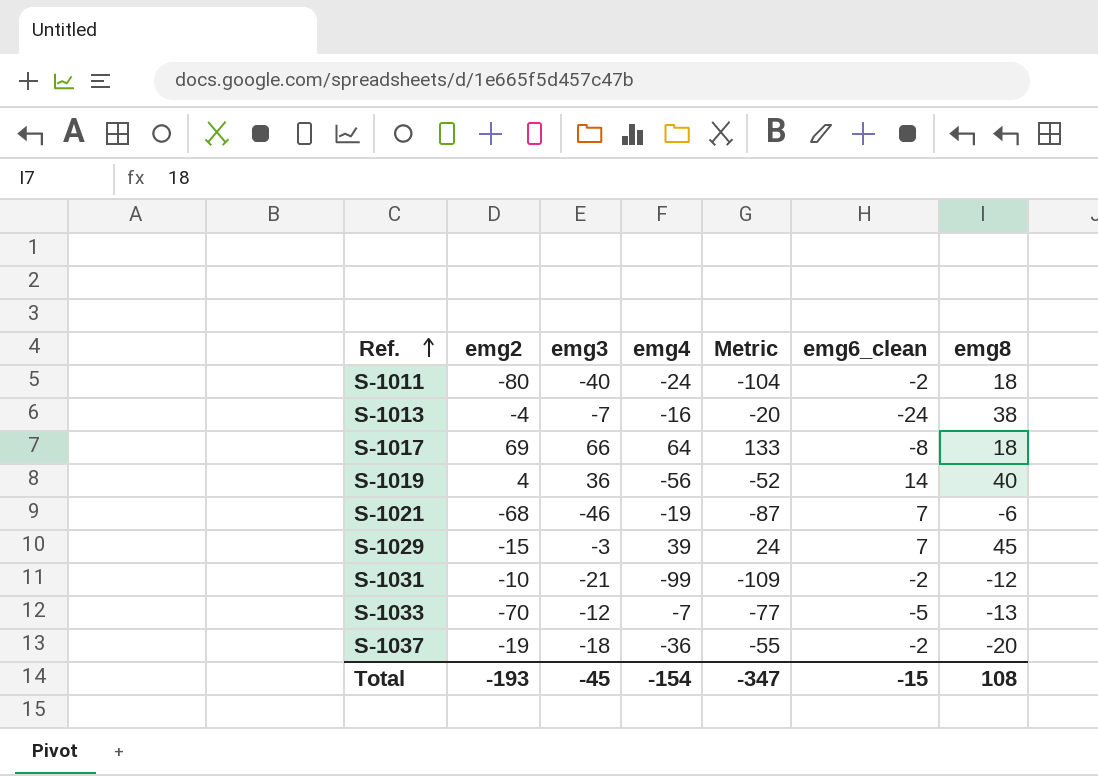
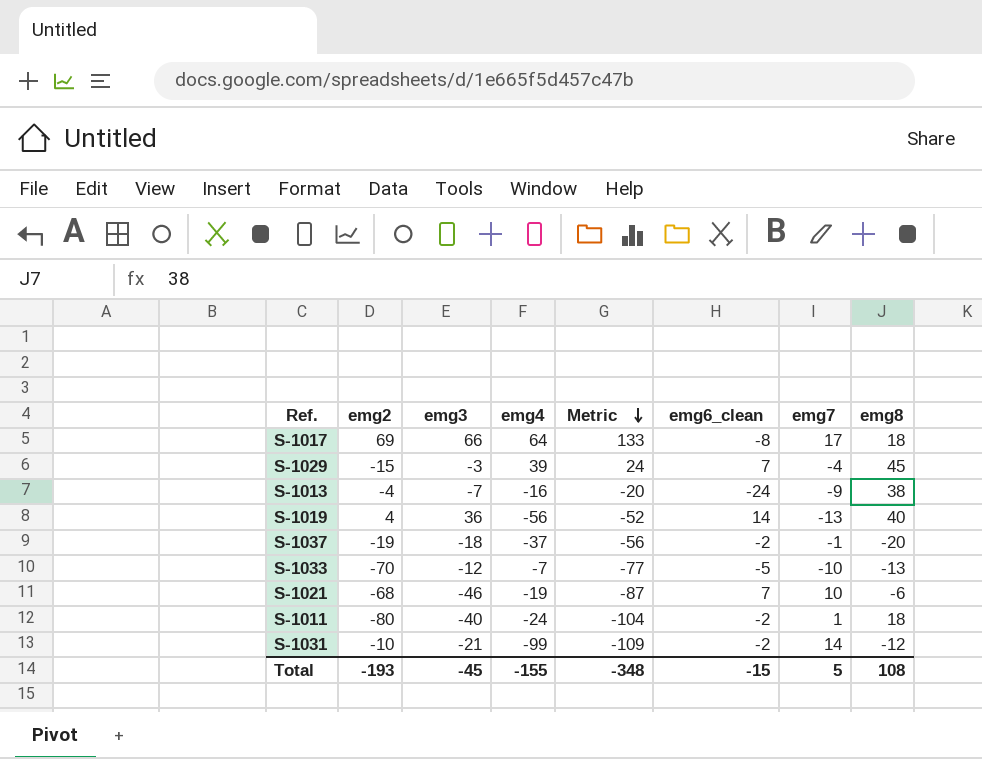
row order: Ref. ascending -> Metric descending
column emg7 | position: none -> 7
S-1037 | emg4: -36 -> -37
S-1037 | Metric: -55 -> -56
Total | emg4: -154 -> -155
Total | Metric: -347 -> -348

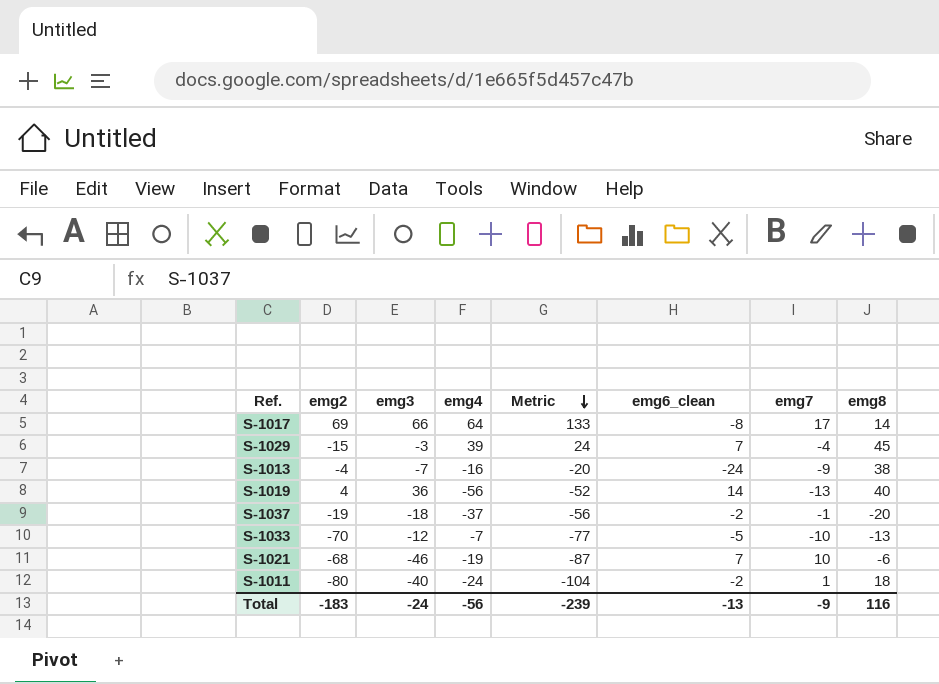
row S-1031: -10 | -21 | -99 | -109 | -2 | 14 | -12 -> none
S-1017 | emg8: 18 -> 14
Total | emg2: -193 -> -183
Total | emg3: -45 -> -24
Total | emg4: -155 -> -56
Total | Metric: -348 -> -239
Total | emg6_clean: -15 -> -13
Total | emg7: 5 -> -9
Total | emg8: 108 -> 116

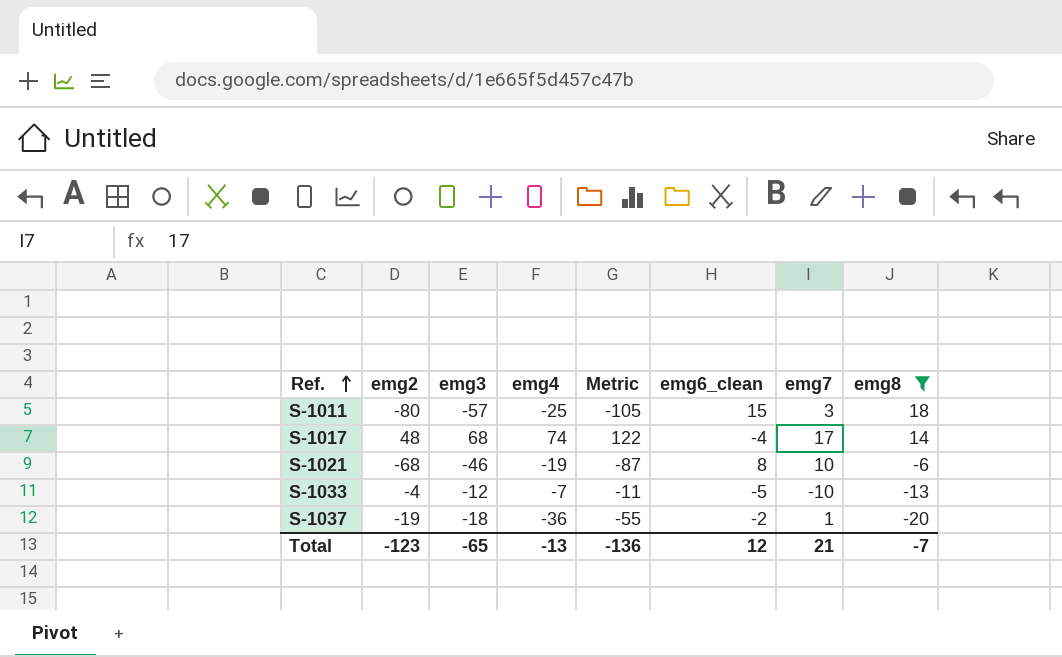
filter: none -> emg8 <= 18
row order: Metric descending -> Ref. ascending
S-1011 | emg3: -40 -> -57
S-1011 | emg4: -24 -> -25
S-1011 | Metric: -104 -> -105
S-1011 | emg6_clean: -2 -> 15
S-1011 | emg7: 1 -> 3
S-1017 | emg2: 69 -> 48
S-1017 | emg3: 66 -> 68
S-1017 | emg4: 64 -> 74
S-1017 | Metric: 133 -> 122
S-1017 | emg6_clean: -8 -> -4
S-1021 | emg6_clean: 7 -> 8
S-1033 | emg2: -70 -> -4
S-1033 | Metric: -77 -> -11
S-1037 | emg4: -37 -> -36
S-1037 | Metric: -56 -> -55
S-1037 | emg7: -1 -> 1
Total | emg2: -183 -> -123
Total | emg3: -24 -> -65
Total | emg4: -56 -> -13
Total | Metric: -239 -> -136
Total | emg6_clean: -13 -> 12
Total | emg7: -9 -> 21
Total | emg8: 116 -> -7

